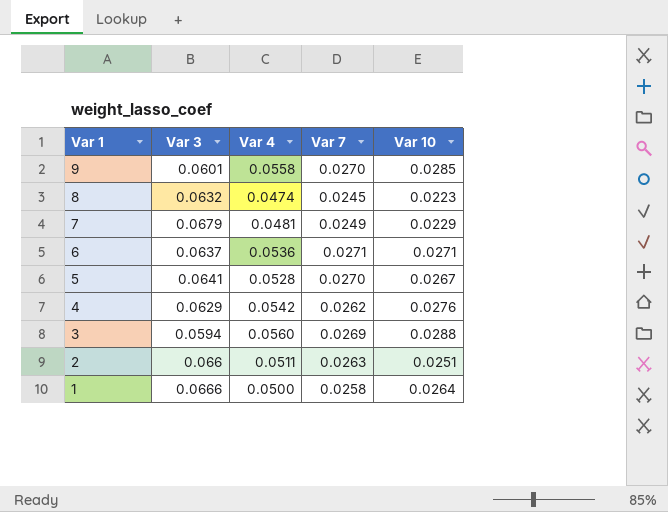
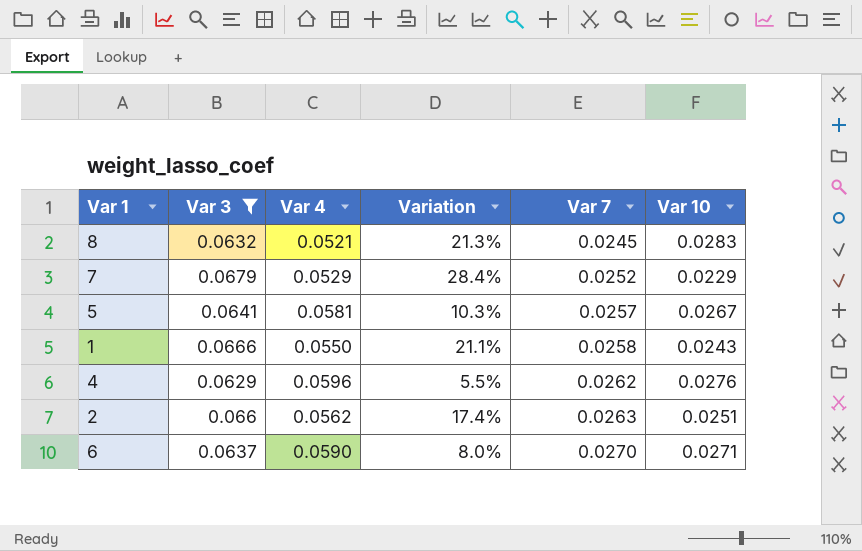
filter: none -> Var 3 >= 0.0629
row order: Var 1 descending -> Var 7 ascending
column Variation | formula: none -> ([Var 3] - [Var 4]) / [Var 4]
8 | Var 4: 0.0474 -> 0.0521
8 | Var 10: 0.0223 -> 0.0283
7 | Var 4: 0.0481 -> 0.0529
7 | Var 7: 0.0249 -> 0.0252
5 | Var 4: 0.0528 -> 0.0581
5 | Var 7: 0.0270 -> 0.0257
1 | Var 4: 0.0500 -> 0.0550
1 | Var 10: 0.0264 -> 0.0243
4 | Var 4: 0.0542 -> 0.0596
2 | Var 4: 0.0511 -> 0.0562
6 | Var 4: 0.0536 -> 0.0590
6 | Var 7: 0.0271 -> 0.0270

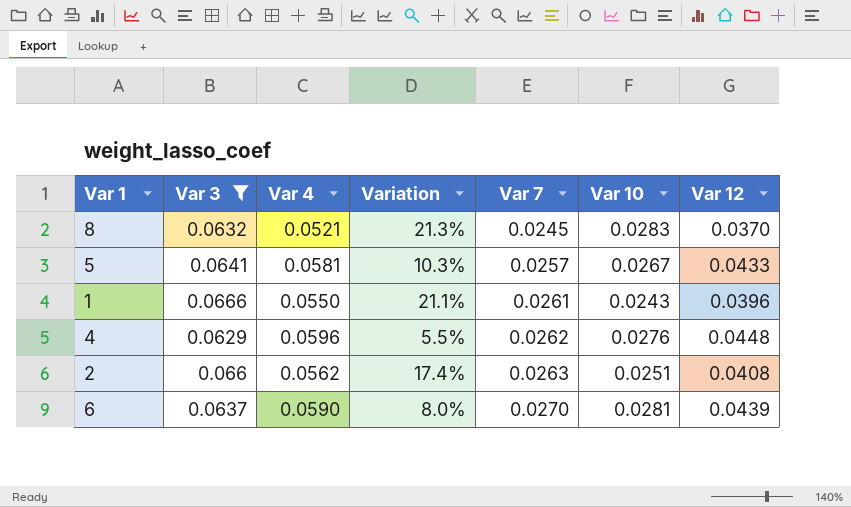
column Var 12 | position: none -> 7
row 7: 0.0679 | 0.0529 | 28.4% | 0.0252 | 0.0229 -> none
1 | Var 7: 0.0258 -> 0.0261
6 | Var 10: 0.0271 -> 0.0281

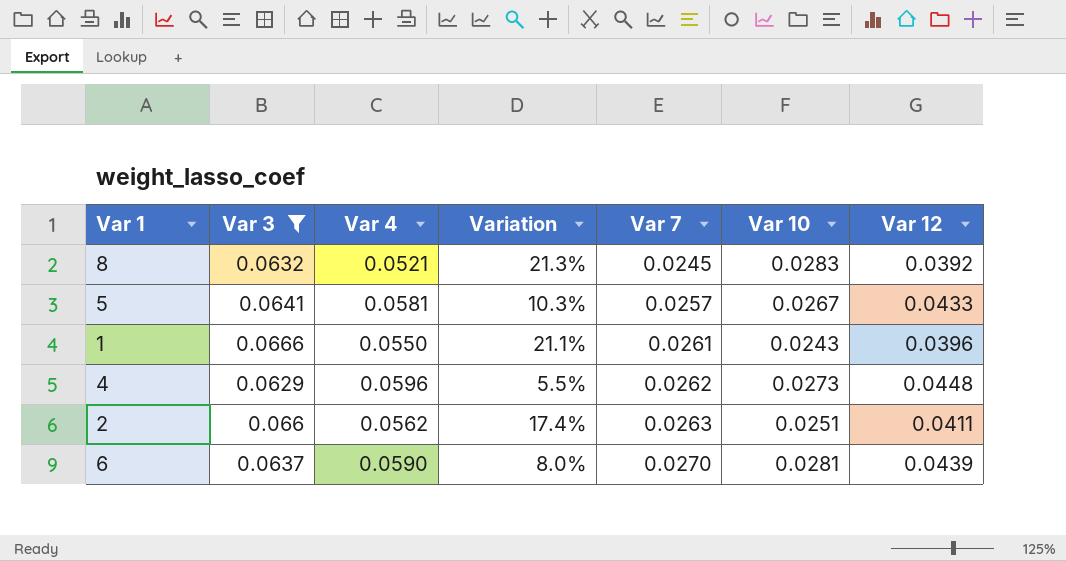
8 | Var 12: 0.0370 -> 0.0392
4 | Var 10: 0.0276 -> 0.0273
2 | Var 12: 0.0408 -> 0.0411

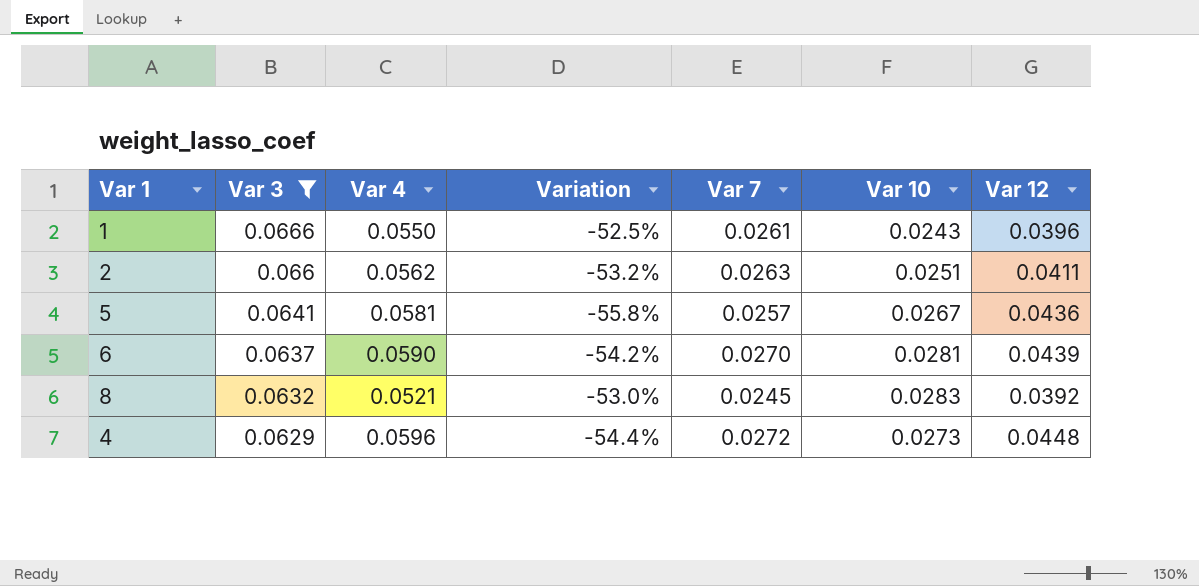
row order: Var 7 ascending -> Var 3 descending
column Variation | formula: ([Var 3] - [Var 4]) / [Var 4] -> ([Var 7] - [Var 4]) / [Var 4]
5 | Var 12: 0.0433 -> 0.0436
4 | Var 7: 0.0262 -> 0.0272

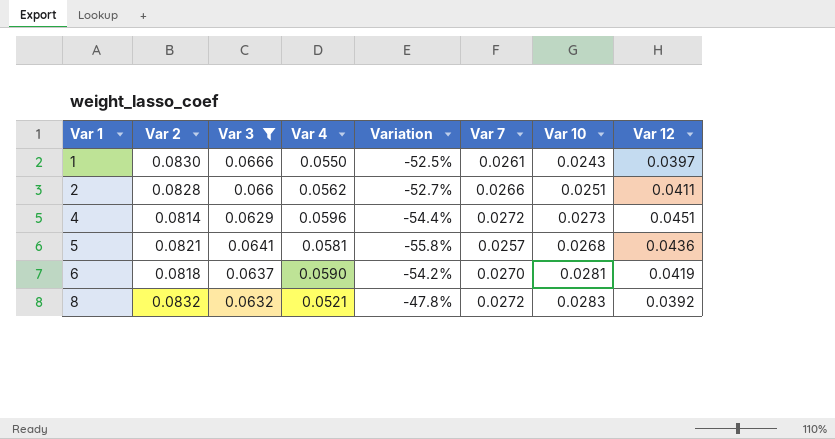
row order: Var 3 descending -> Var 1 ascending
column Var 2 | position: none -> 2
1 | Var 12: 0.0396 -> 0.0397
2 | Variation: -53.2% -> -52.7%
2 | Var 7: 0.0263 -> 0.0266
4 | Var 12: 0.0448 -> 0.0451
5 | Var 10: 0.0267 -> 0.0268
6 | Var 12: 0.0439 -> 0.0419
8 | Variation: -53.0% -> -47.8%
8 | Var 7: 0.0245 -> 0.0272

